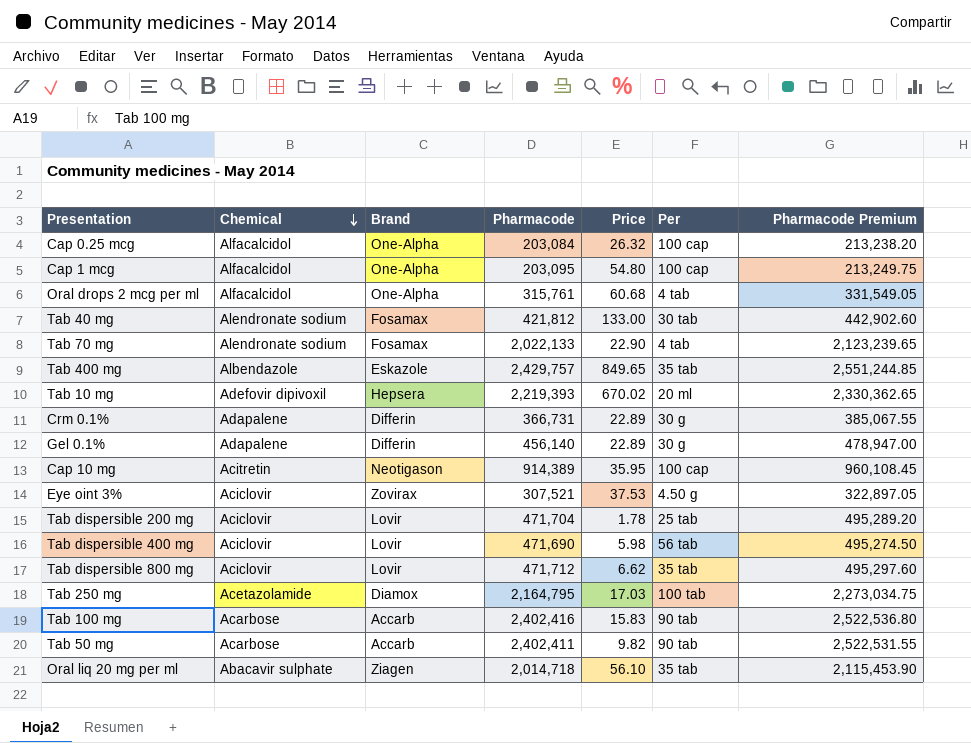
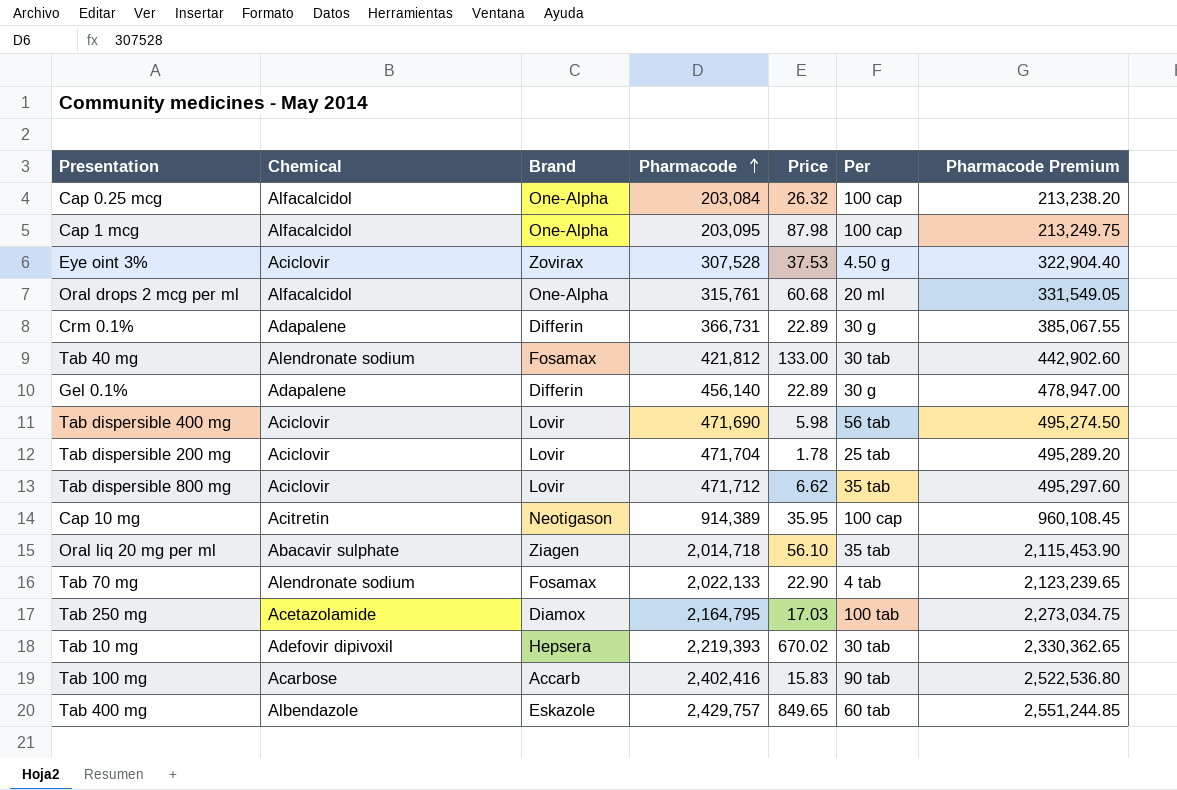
row order: Chemical descending -> Pharmacode ascending
row Tab 50 mg: Acarbose | Accarb | 2,402,411 | 9.82 | 90 tab | 2,522,531.55 -> none
Cap 1 mcg | Price: 54.80 -> 87.98
Eye oint 3% | Pharmacode: 307,521 -> 307,528
Eye oint 3% | Pharmacode Premium: 322,897.05 -> 322,904.40
Oral drops 2 mcg per ml | Per: 4 tab -> 20 ml
Tab 10 mg | Per: 20 ml -> 30 tab
Tab 400 mg | Per: 35 tab -> 60 tab

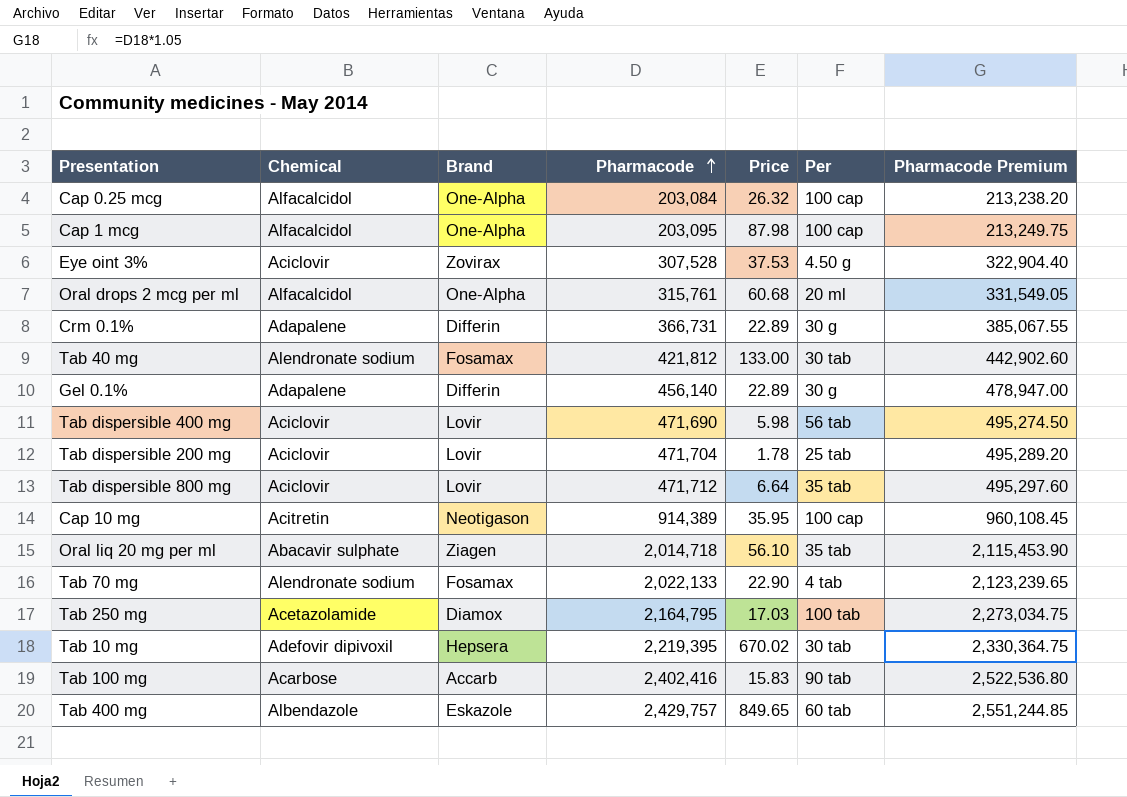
Tab dispersible 800 mg | Price: 6.62 -> 6.64
Tab 10 mg | Pharmacode: 2,219,393 -> 2,219,395
Tab 10 mg | Pharmacode Premium: 2,330,362.65 -> 2,330,364.75

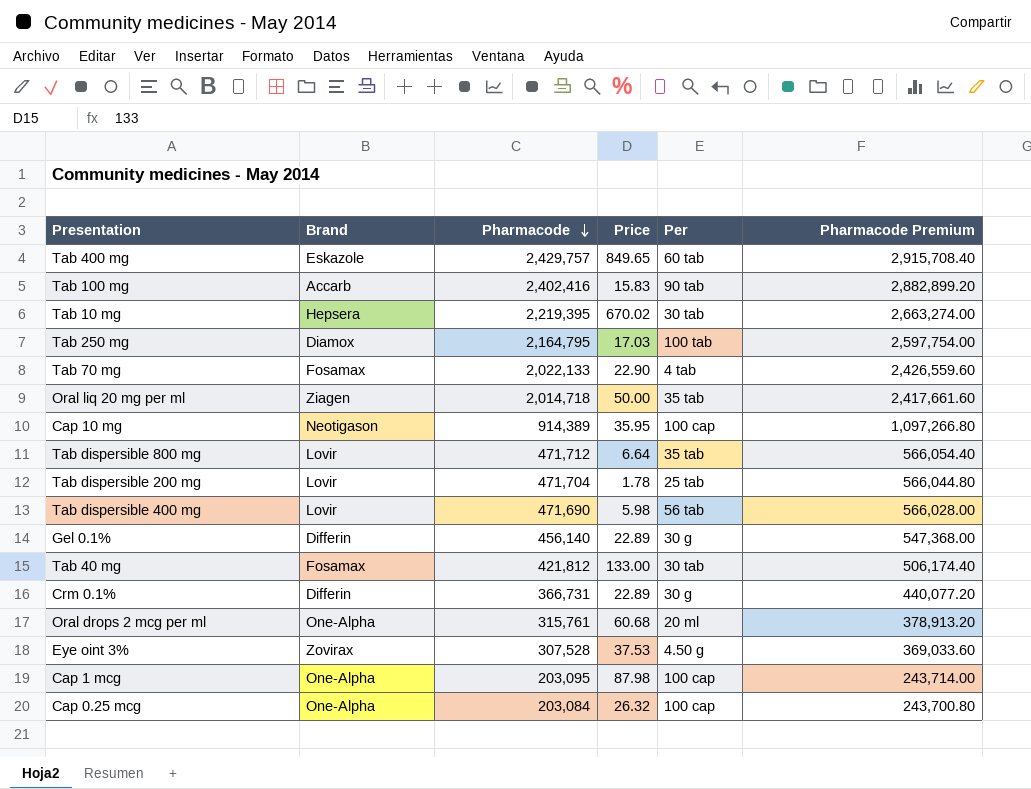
row order: Pharmacode ascending -> Pharmacode descending
column Chemical | position: 2 -> none
column Pharmacode Premium | formula: [Pharmacode] * 1.05 -> [Pharmacode] * 1.2
Oral liq 20 mg per ml | Price: 56.10 -> 50.00

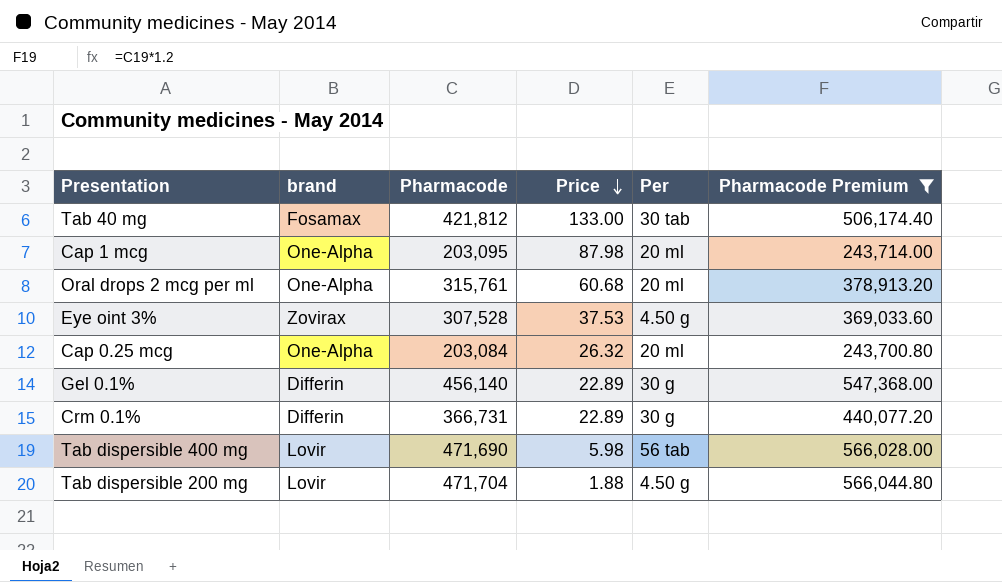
filter: none -> Pharmacode Premium <= 566,044.80
row order: Pharmacode descending -> Price descending
column name: Brand -> brand
Cap 1 mcg | Per: 100 cap -> 20 ml
Cap 0.25 mcg | Per: 100 cap -> 20 ml
Tab dispersible 200 mg | Price: 1.78 -> 1.88
Tab dispersible 200 mg | Per: 25 tab -> 4.50 g

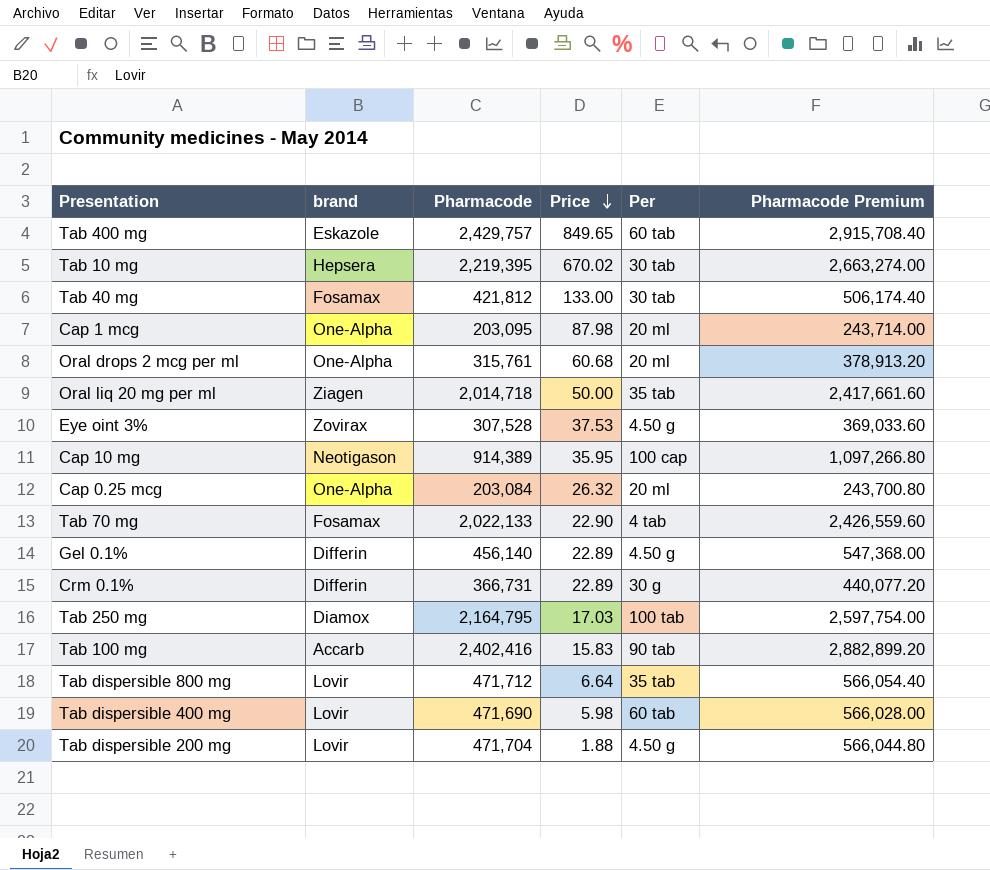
filter: Pharmacode Premium <= 566,044.80 -> none
Gel 0.1% | Per: 30 g -> 4.50 g
Tab dispersible 400 mg | Per: 56 tab -> 60 tab

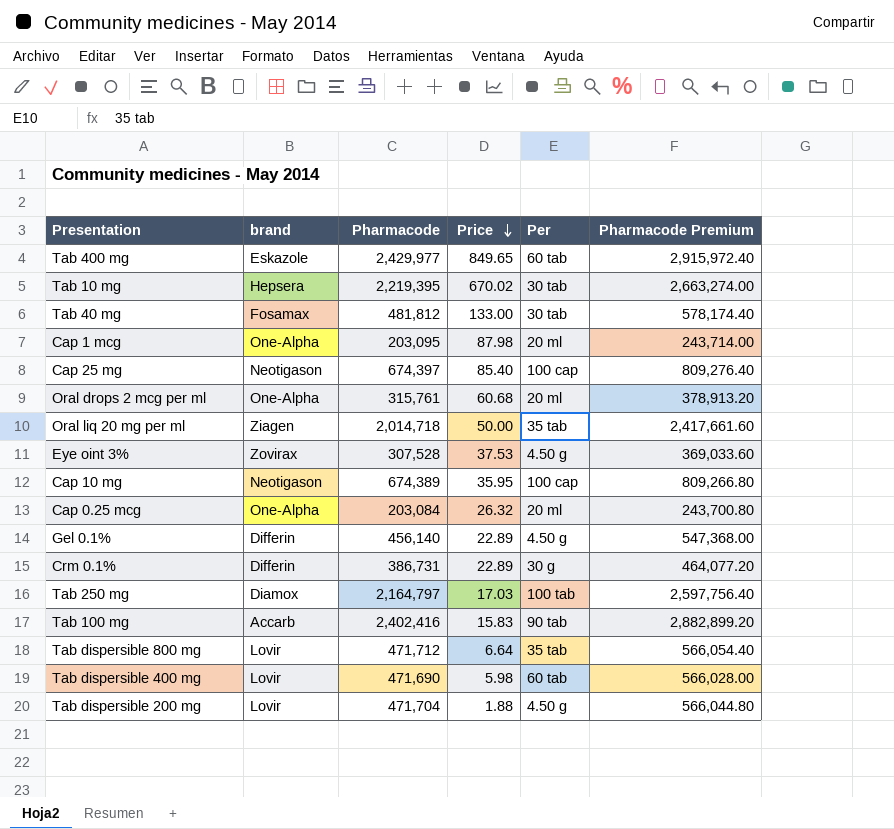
row Tab 70 mg: Fosamax | 2,022,133 | 22.90 | 4 tab | 2,426,559.60 -> none
Tab 400 mg | Pharmacode: 2,429,757 -> 2,429,977
Tab 400 mg | Pharmacode Premium: 2,915,708.40 -> 2,915,972.40
Tab 40 mg | Pharmacode: 421,812 -> 481,812
Tab 40 mg | Pharmacode Premium: 506,174.40 -> 578,174.40
row Cap 25 mg: none -> Neotigason | 674,397 | 85.40 | 100 cap | 809,276.40
Cap 10 mg | Pharmacode: 914,389 -> 674,389
Cap 10 mg | Pharmacode Premium: 1,097,266.80 -> 809,266.80
Crm 0.1% | Pharmacode: 366,731 -> 386,731
Crm 0.1% | Pharmacode Premium: 440,077.20 -> 464,077.20
Tab 250 mg | Pharmacode: 2,164,795 -> 2,164,797
Tab 250 mg | Pharmacode Premium: 2,597,754.00 -> 2,597,756.40

